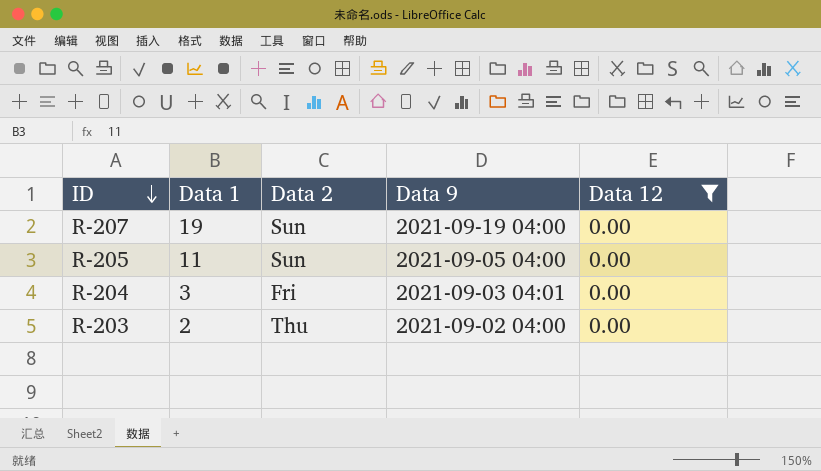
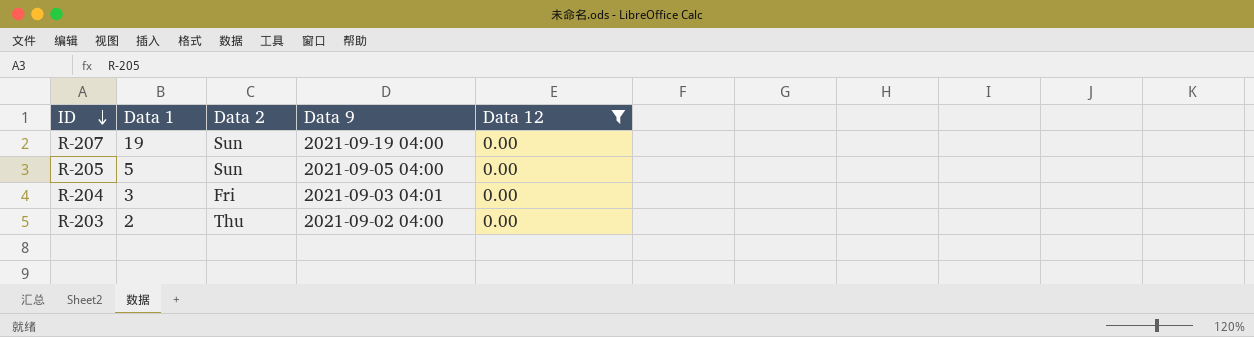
R-205 | Data 1: 11 -> 5

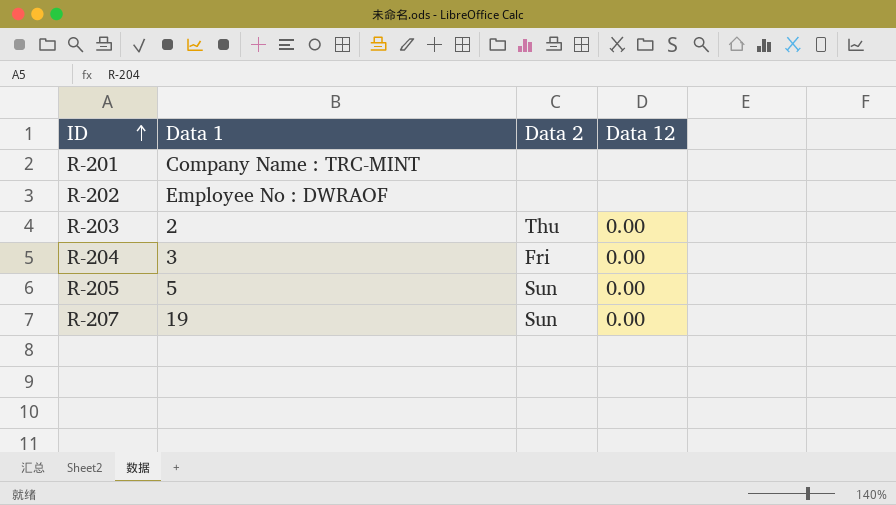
filter: Data 12 = 0.00 -> none
row order: ID descending -> ID ascending
column Data 9 | position: 4 -> none

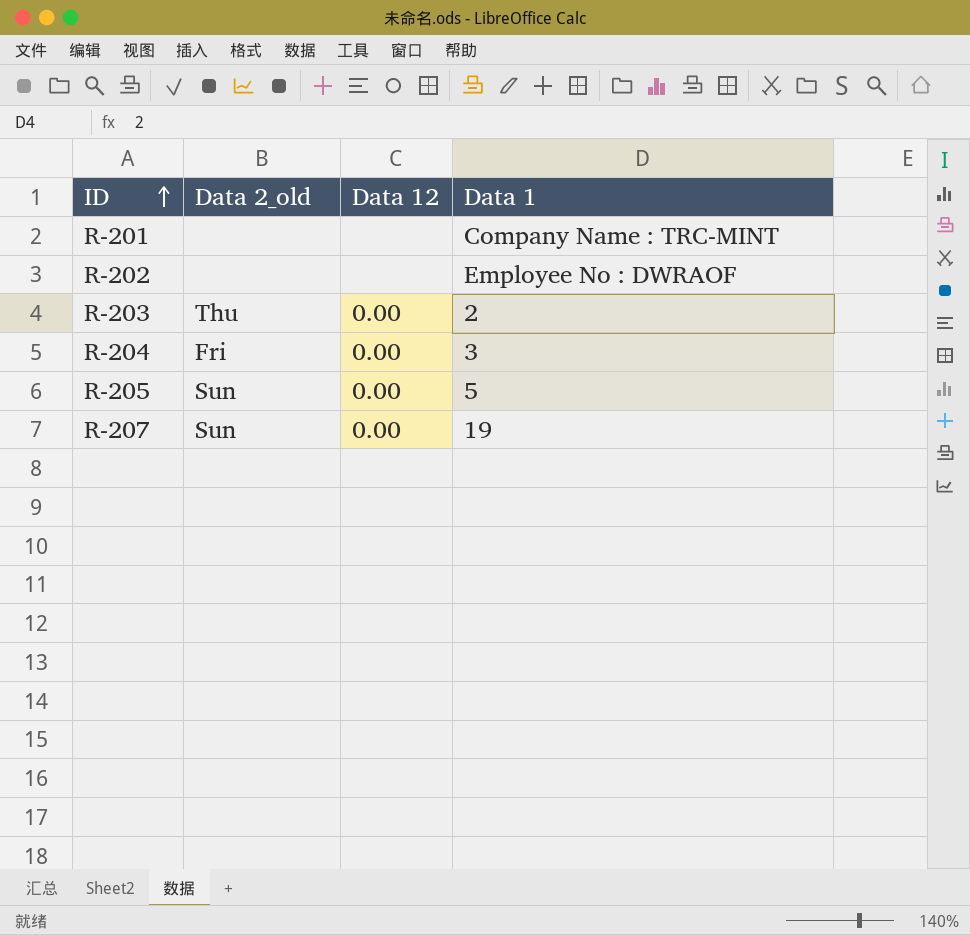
column name: Data 2 -> Data 2_old
column Data 1 | position: 2 -> 4

